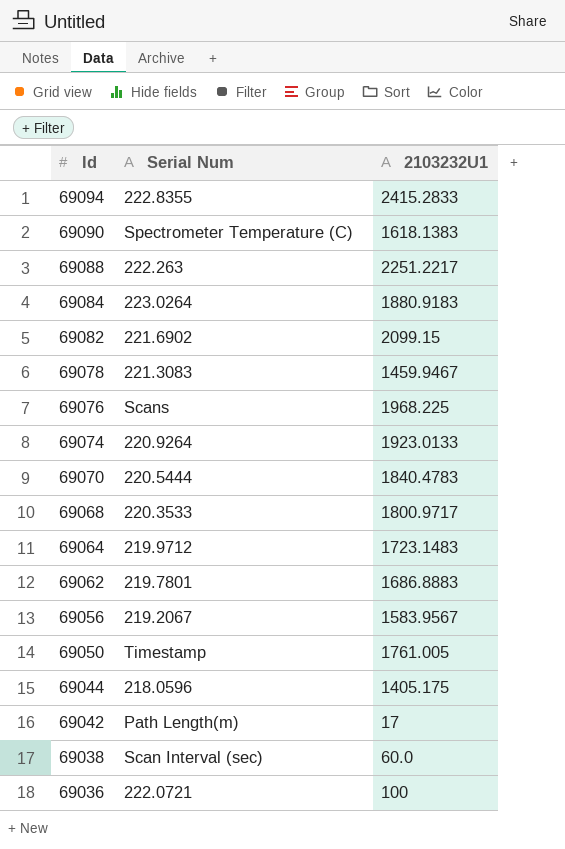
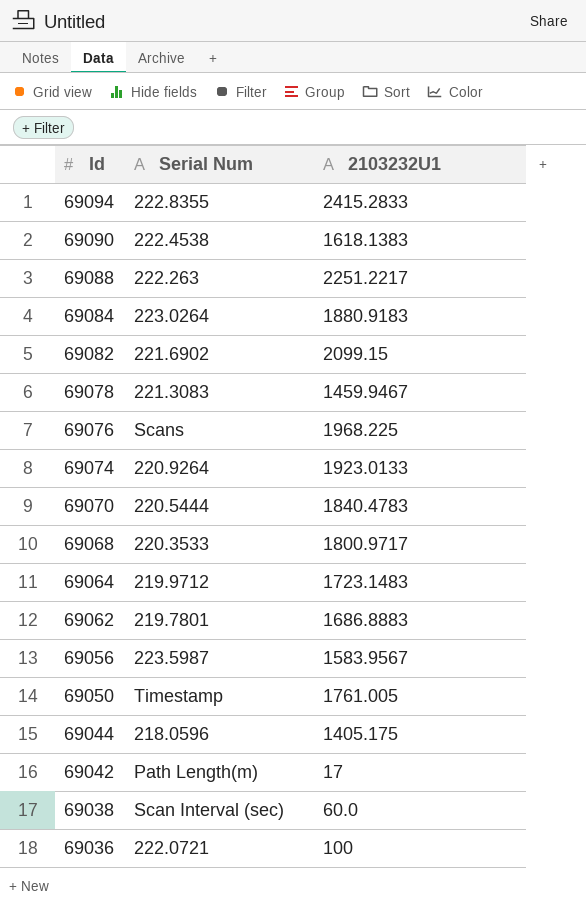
69090 | Serial Num: Spectrometer Temperature (C) -> 222.4538
69056 | Serial Num: 219.2067 -> 223.5987

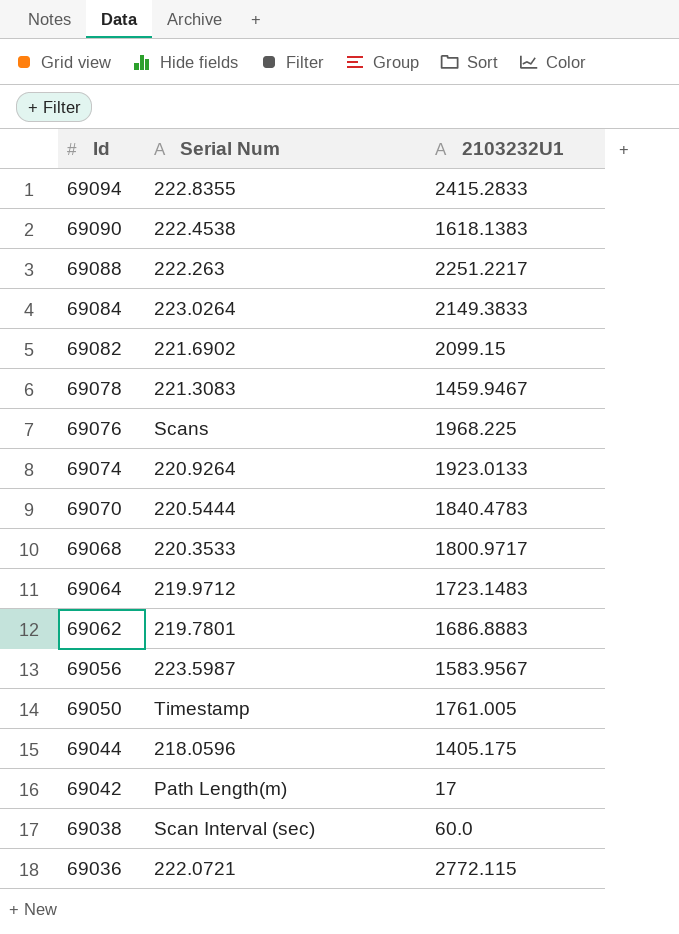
69084 | 2103232U1: 1880.9183 -> 2149.3833
69036 | 2103232U1: 100 -> 2772.115

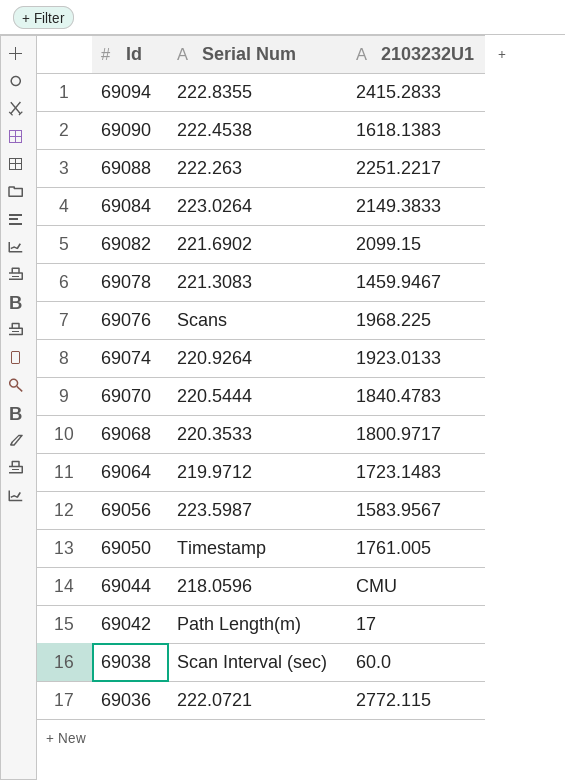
row 69062: 219.7801 | 1686.8883 -> none
69044 | 2103232U1: 1405.175 -> CMU

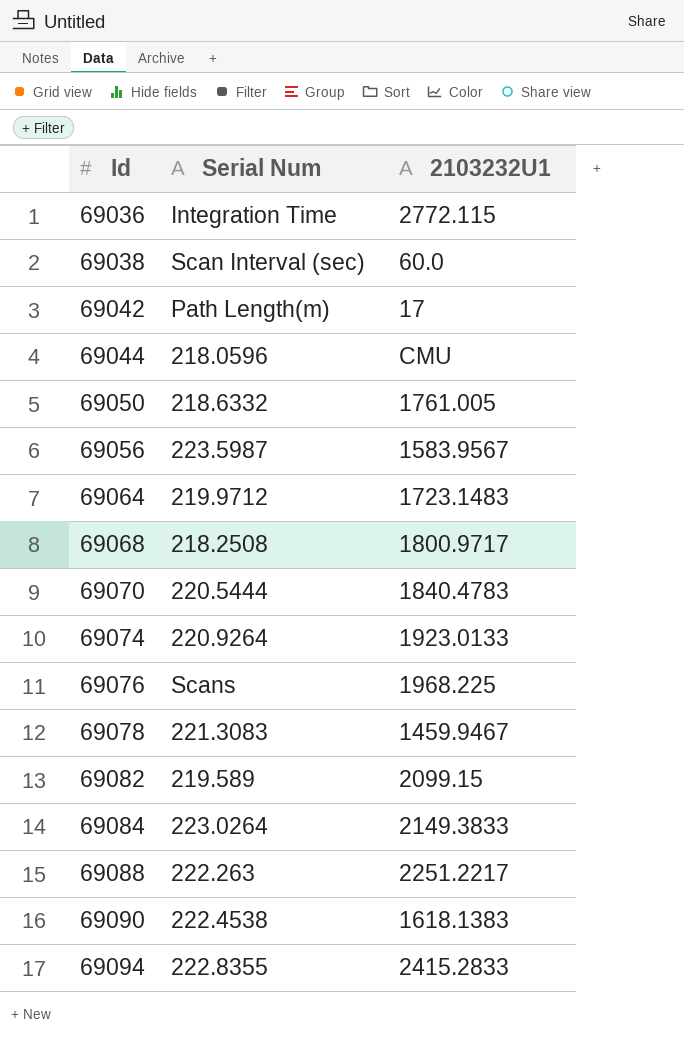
row order: Id descending -> Id ascending
69036 | Serial Num: 222.0721 -> Integration Time
69050 | Serial Num: Timestamp -> 218.6332
69068 | Serial Num: 220.3533 -> 218.2508
69082 | Serial Num: 221.6902 -> 219.589

